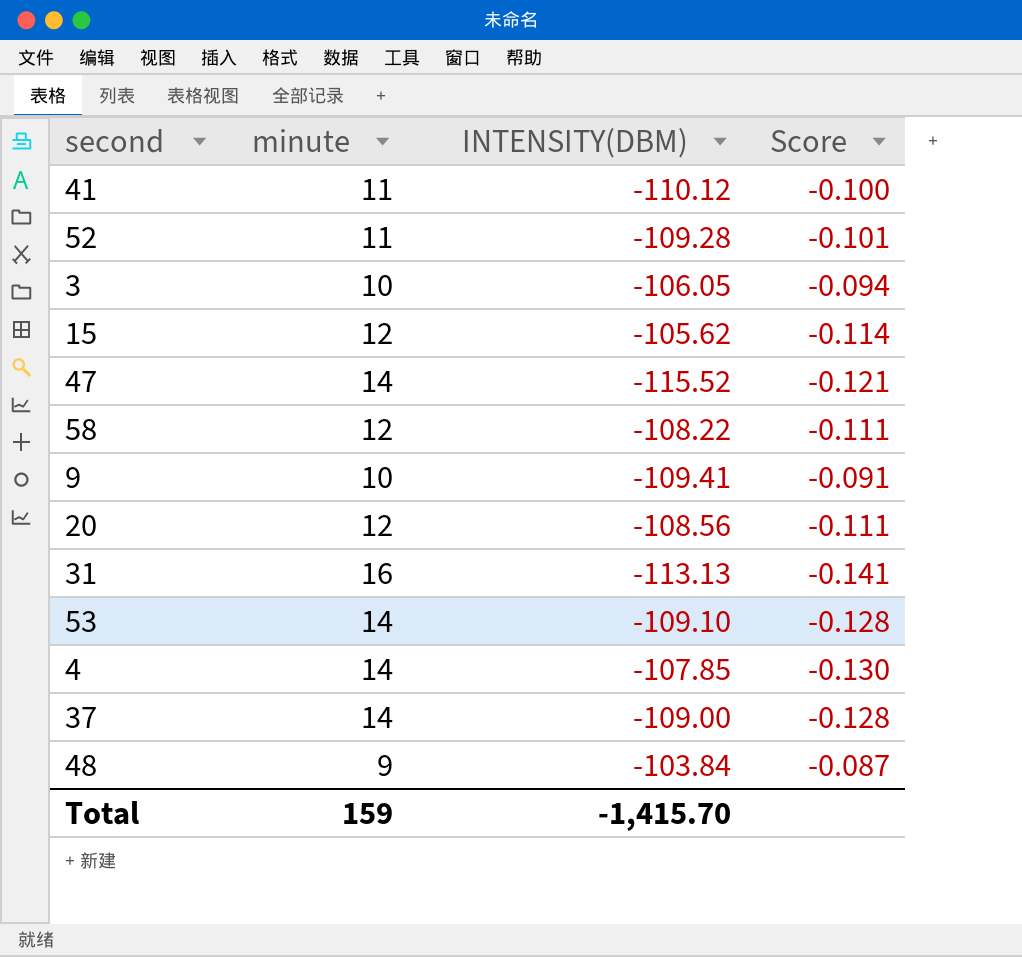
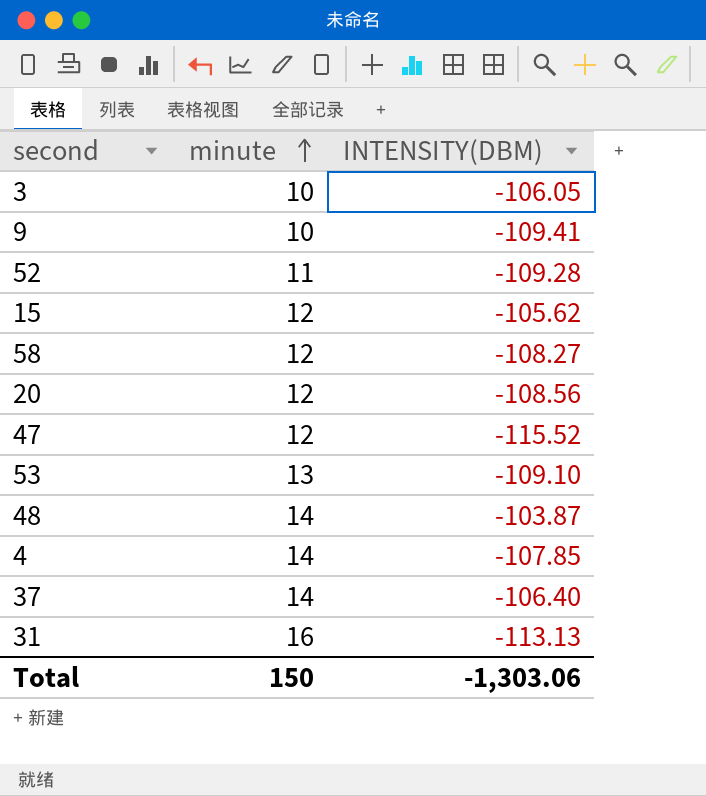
row order: none -> minute ascending
column Score | formula: [minute] / [INTENSITY(DBM)] -> none
row 41: 11 | -110.12 | -0.100 -> none
58 | INTENSITY(DBM): -108.22 -> -108.27
47 | minute: 14 -> 12
53 | minute: 14 -> 13
48 | minute: 9 -> 14
48 | INTENSITY(DBM): -103.84 -> -103.87
37 | INTENSITY(DBM): -109.00 -> -106.40
Total | minute: 159 -> 150
Total | INTENSITY(DBM): -1,415.70 -> -1,303.06

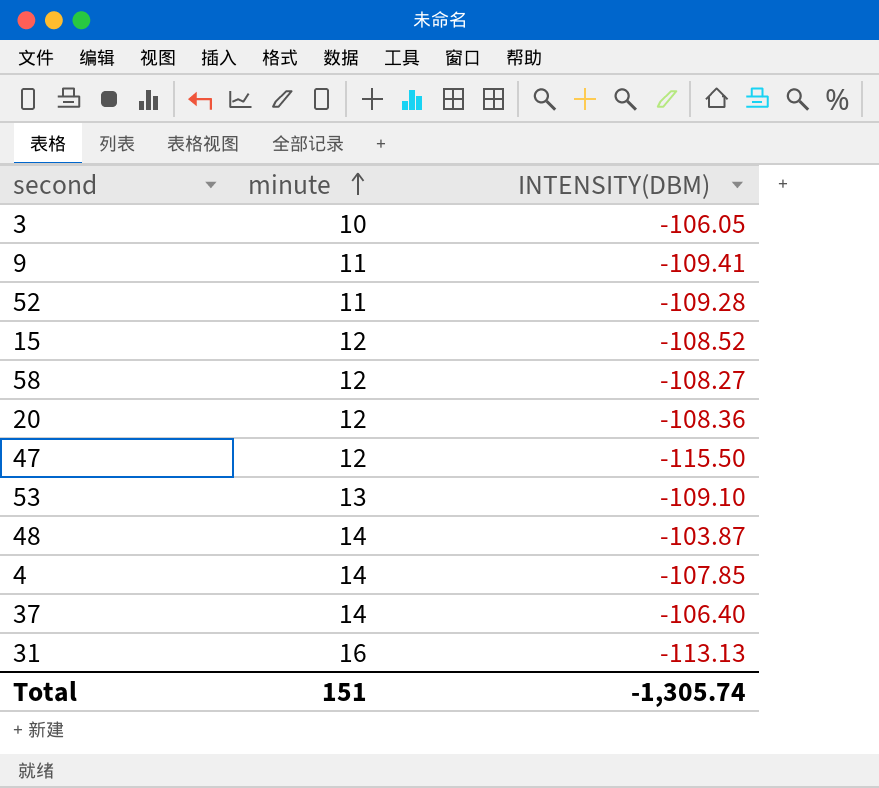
9 | minute: 10 -> 11
15 | INTENSITY(DBM): -105.62 -> -108.52
20 | INTENSITY(DBM): -108.56 -> -108.36
47 | INTENSITY(DBM): -115.52 -> -115.50
Total | minute: 150 -> 151
Total | INTENSITY(DBM): -1,303.06 -> -1,305.74

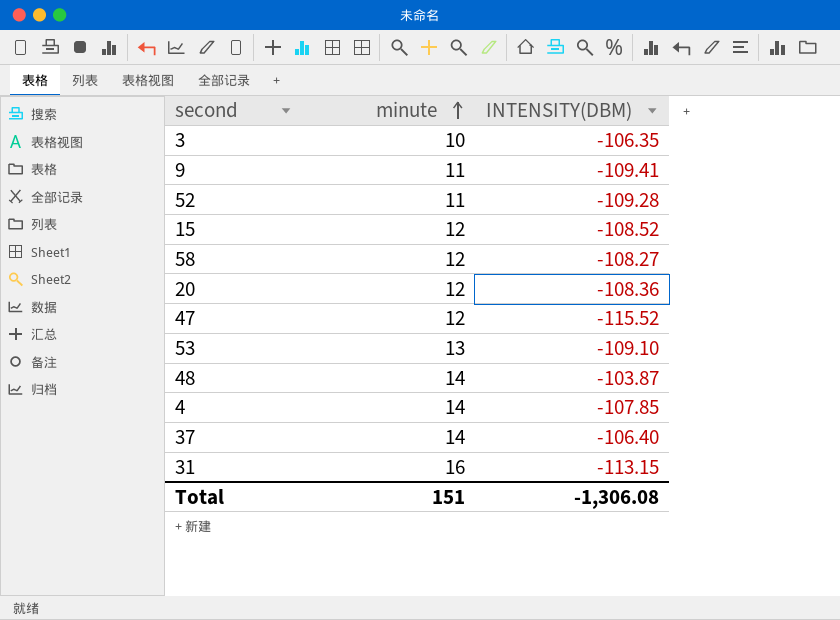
3 | INTENSITY(DBM): -106.05 -> -106.35
47 | INTENSITY(DBM): -115.50 -> -115.52
31 | INTENSITY(DBM): -113.13 -> -113.15
Total | INTENSITY(DBM): -1,305.74 -> -1,306.08

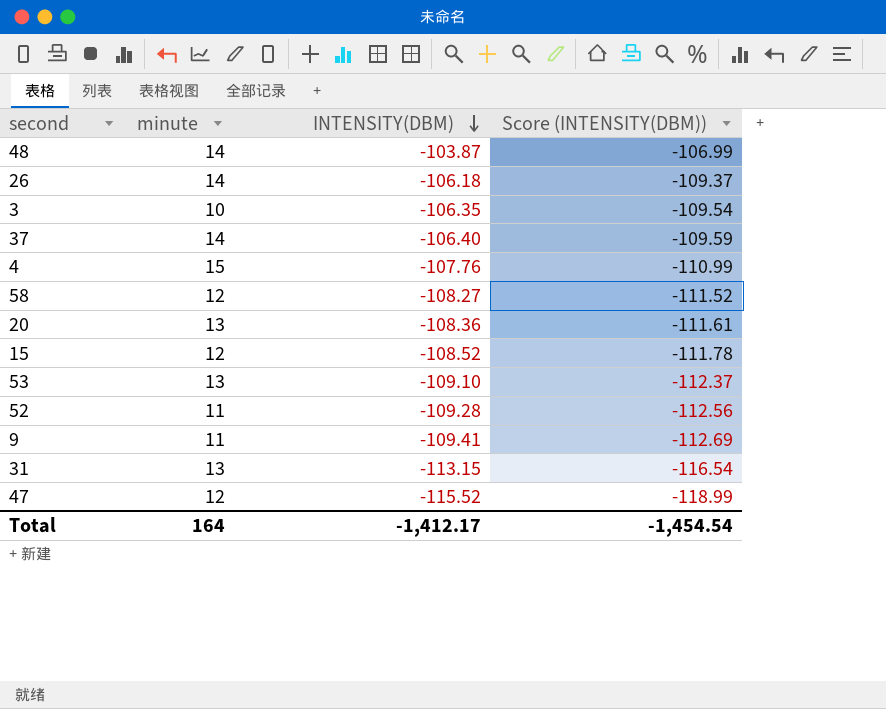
row order: minute ascending -> INTENSITY(DBM) descending
column Score (INTENSITY(DBM)) | formula: none -> [INTENSITY(DBM)] * 1.03
row 26: none -> 14 | -106.18 | -109.37
4 | minute: 14 -> 15
4 | INTENSITY(DBM): -107.85 -> -107.76
20 | minute: 12 -> 13
31 | minute: 16 -> 13
Total | minute: 151 -> 164
Total | INTENSITY(DBM): -1,306.08 -> -1,412.17

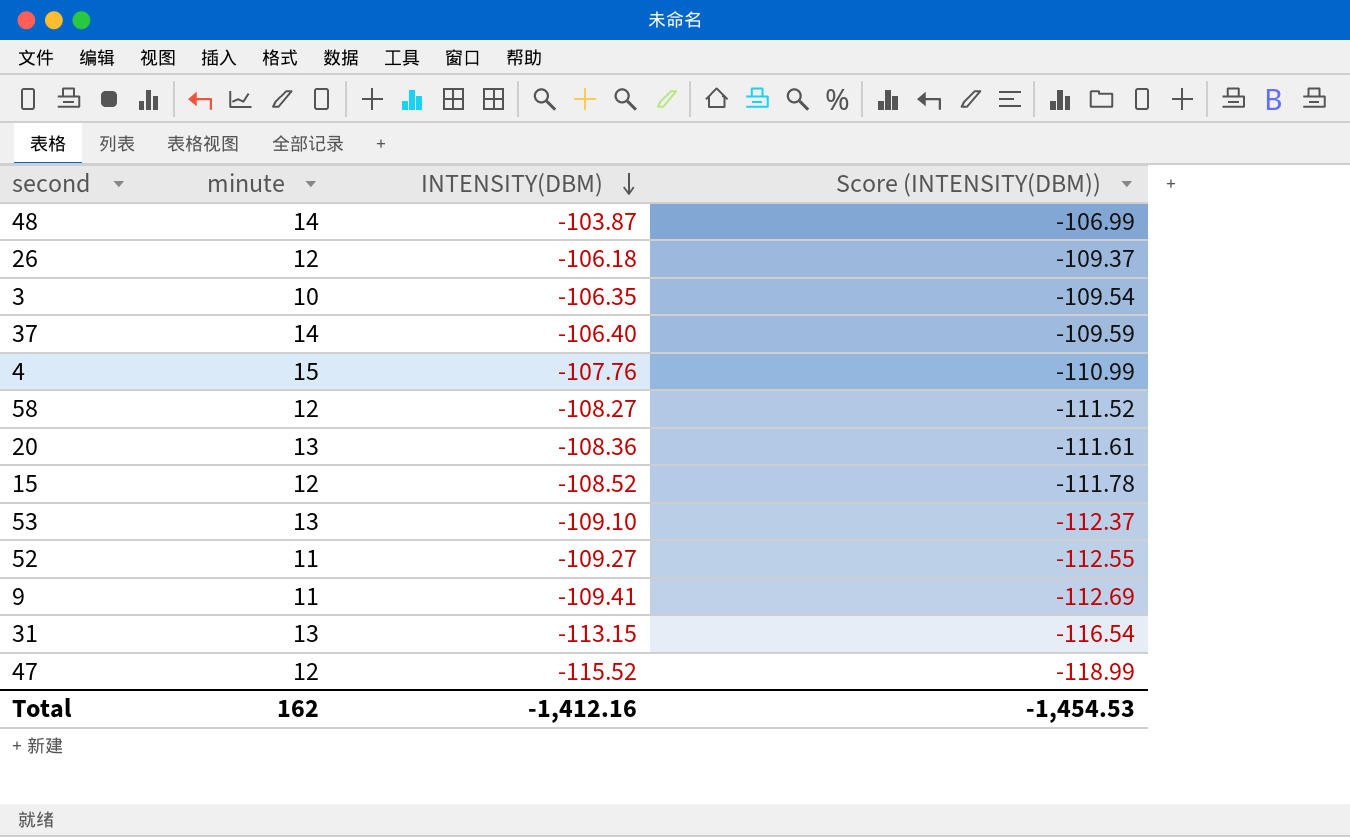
26 | minute: 14 -> 12
52 | INTENSITY(DBM): -109.28 -> -109.27
52 | Score (INTENSITY(DBM)): -112.56 -> -112.55
Total | minute: 164 -> 162
Total | INTENSITY(DBM): -1,412.17 -> -1,412.16
Total | Score (INTENSITY(DBM)): -1,454.54 -> -1,454.53

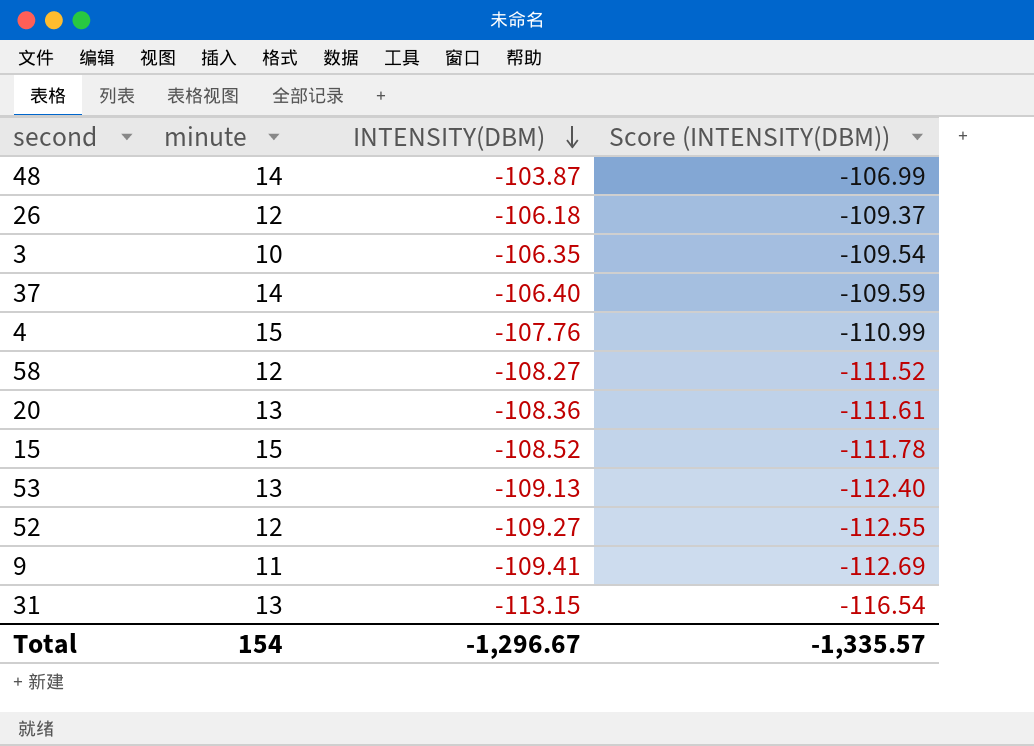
row 47: 12 | -115.52 | -118.99 -> none
15 | minute: 12 -> 15
53 | INTENSITY(DBM): -109.10 -> -109.13
53 | Score (INTENSITY(DBM)): -112.37 -> -112.40
52 | minute: 11 -> 12
Total | minute: 162 -> 154
Total | INTENSITY(DBM): -1,412.16 -> -1,296.67
Total | Score (INTENSITY(DBM)): -1,454.53 -> -1,335.57

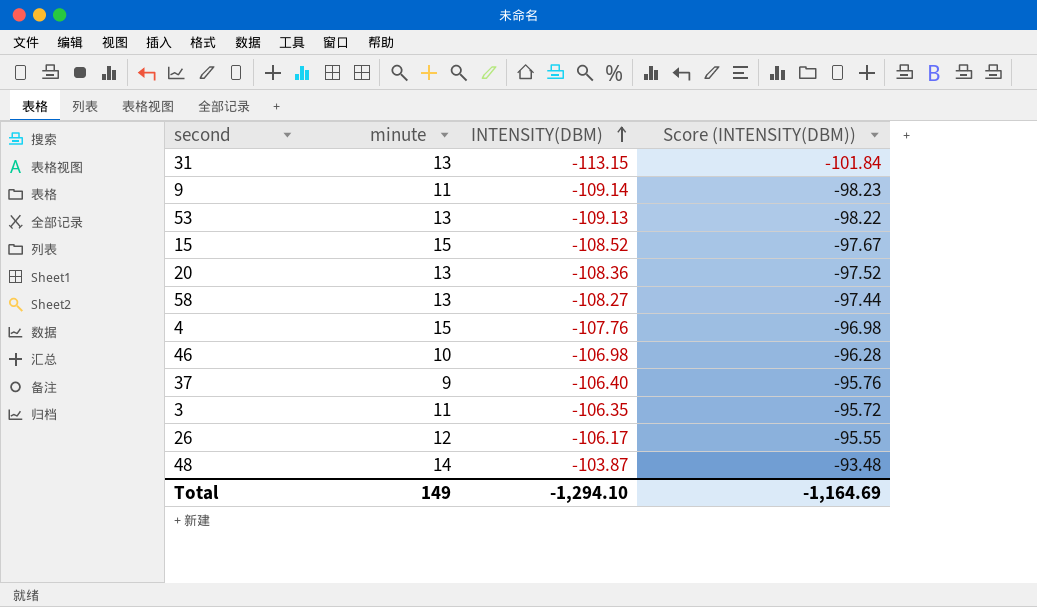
row order: INTENSITY(DBM) descending -> INTENSITY(DBM) ascending
column Score (INTENSITY(DBM)) | formula: [INTENSITY(DBM)] * 1.03 -> [INTENSITY(DBM)] * 0.9
row 52: 12 | -109.27 | -112.55 -> none
9 | INTENSITY(DBM): -109.41 -> -109.14
58 | minute: 12 -> 13
row 46: none -> 10 | -106.98 | -96.28
37 | minute: 14 -> 9
3 | minute: 10 -> 11
26 | INTENSITY(DBM): -106.18 -> -106.17
Total | minute: 154 -> 149
Total | INTENSITY(DBM): -1,296.67 -> -1,294.10
Total | Score (INTENSITY(DBM)): -1,335.57 -> -1,164.69

